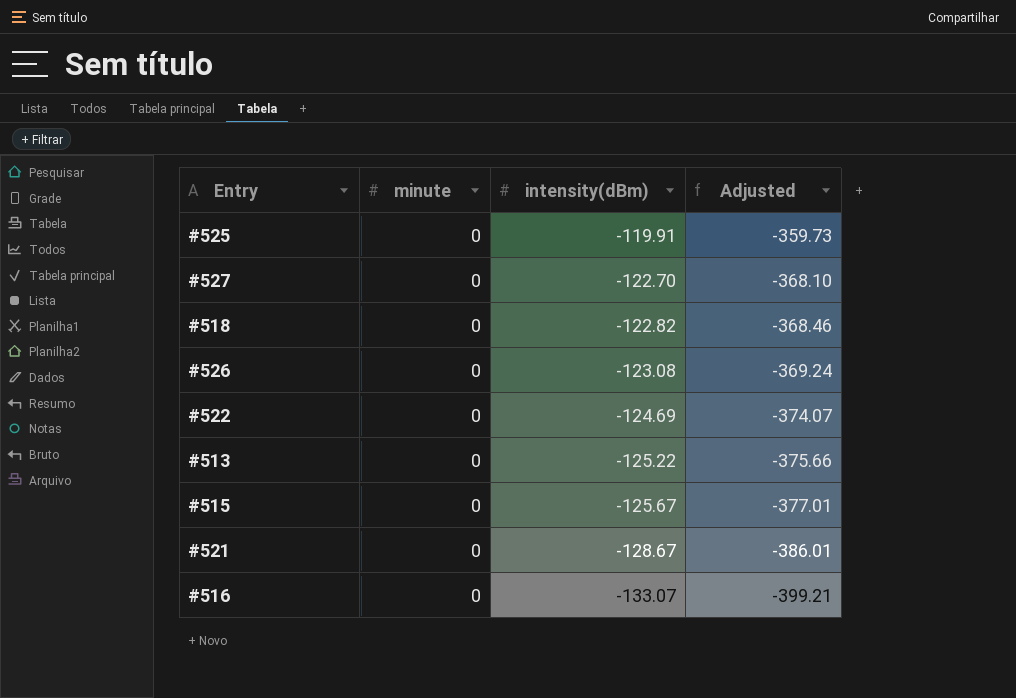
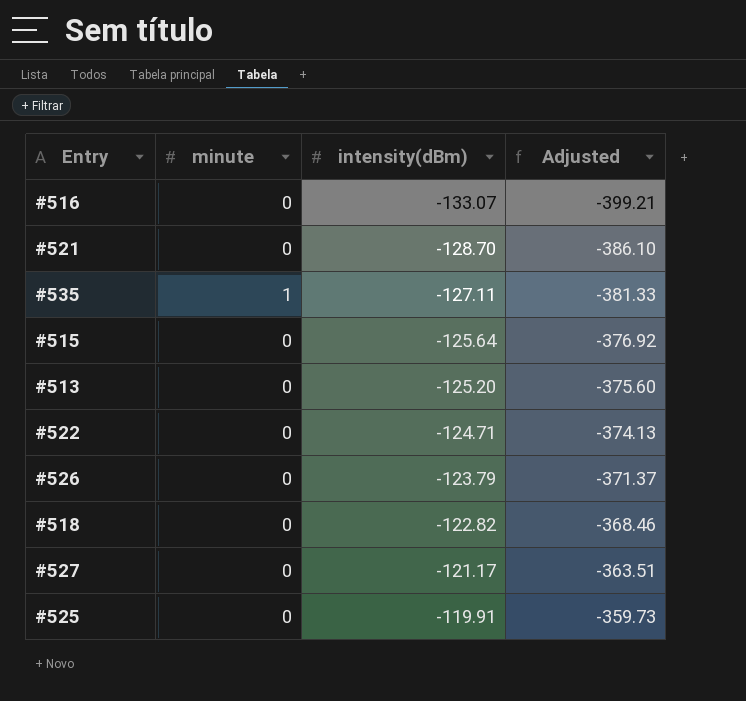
row order: intensity(dBm) descending -> intensity(dBm) ascending
#521 | intensity(dBm): -128.67 -> -128.70
#521 | Adjusted: -386.01 -> -386.10
row #535: none -> 1 | -127.11 | -381.33
#515 | intensity(dBm): -125.67 -> -125.64
#515 | Adjusted: -377.01 -> -376.92
#513 | intensity(dBm): -125.22 -> -125.20
#513 | Adjusted: -375.66 -> -375.60
#522 | intensity(dBm): -124.69 -> -124.71
#522 | Adjusted: -374.07 -> -374.13
#526 | intensity(dBm): -123.08 -> -123.79
#526 | Adjusted: -369.24 -> -371.37
#527 | intensity(dBm): -122.70 -> -121.17
#527 | Adjusted: -368.10 -> -363.51

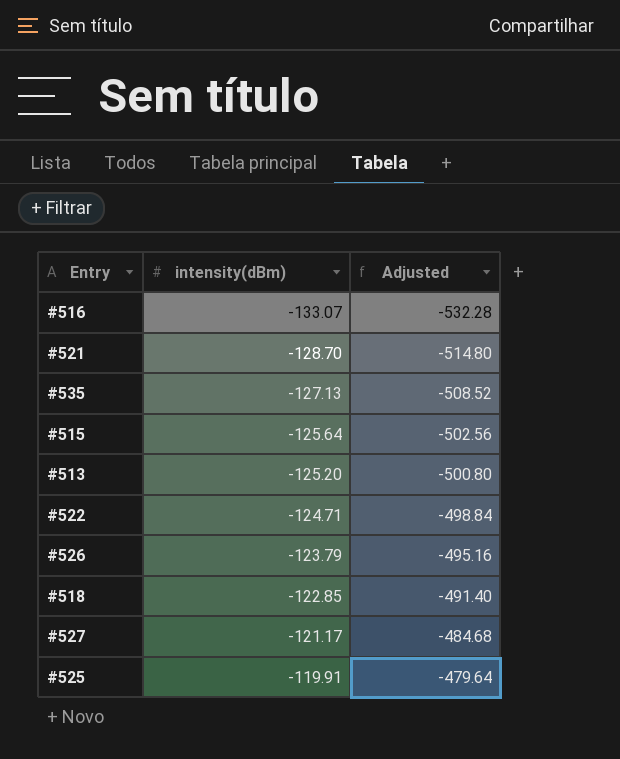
column minute | position: 2 -> none
column Adjusted | formula: [intensity(dBm)] * 3 -> [intensity(dBm)] * 4
#535 | intensity(dBm): -127.11 -> -127.13
#518 | intensity(dBm): -122.82 -> -122.85

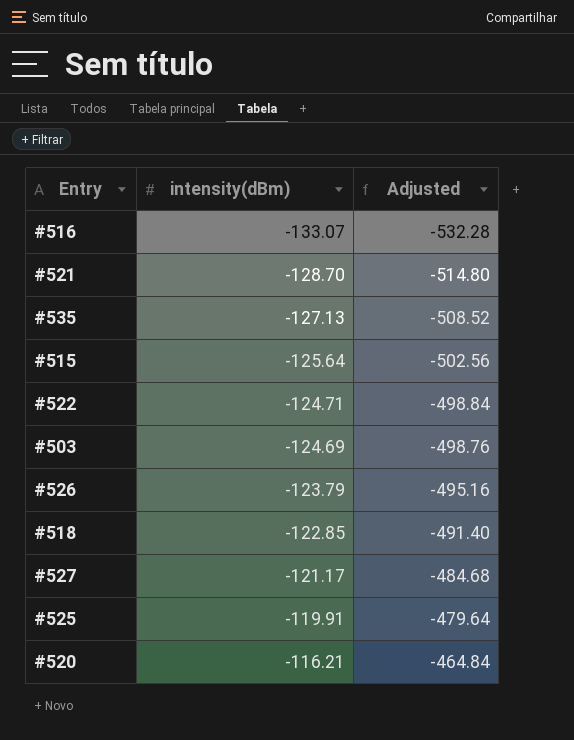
row #513: -125.20 | -500.80 -> none
row #503: none -> -124.69 | -498.76
row #520: none -> -116.21 | -464.84

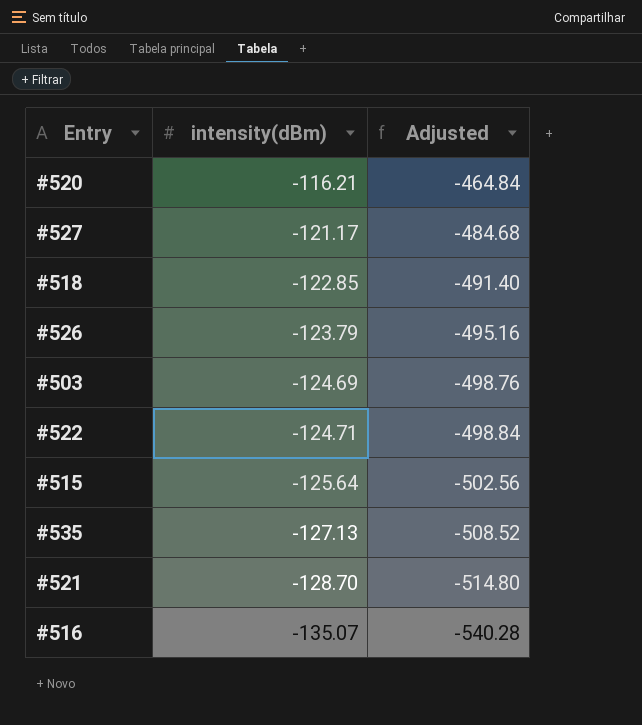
row order: intensity(dBm) ascending -> intensity(dBm) descending
row #525: -119.91 | -479.64 -> none
#516 | intensity(dBm): -133.07 -> -135.07
#516 | Adjusted: -532.28 -> -540.28

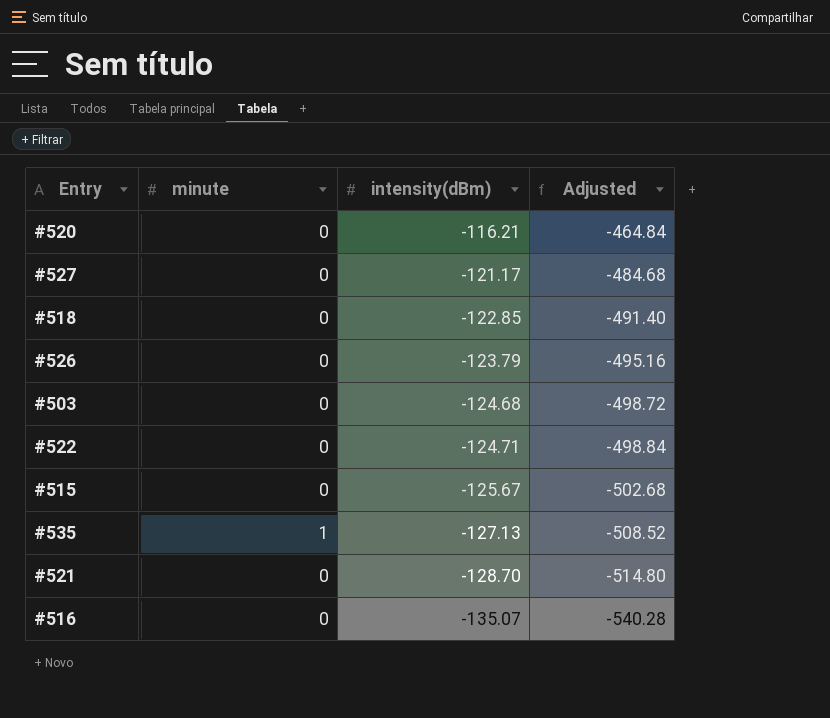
column minute | position: none -> 2
#503 | intensity(dBm): -124.69 -> -124.68
#503 | Adjusted: -498.76 -> -498.72
#515 | intensity(dBm): -125.64 -> -125.67
#515 | Adjusted: -502.56 -> -502.68

